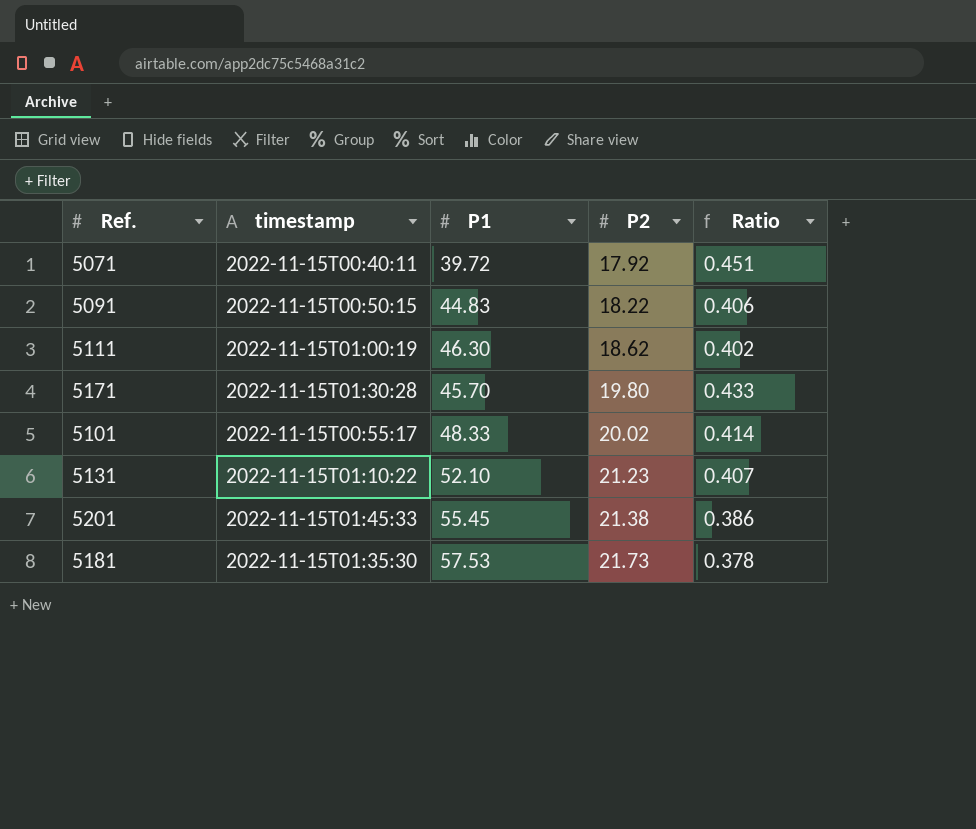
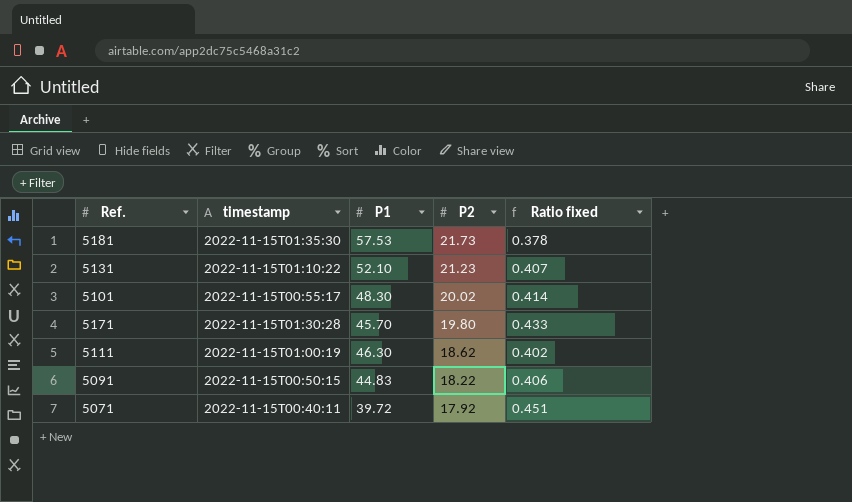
row order: P2 ascending -> P2 descending
column name: Ratio -> Ratio fixed
row 5201: 2022-11-15T01:45:33 | 55.45 | 21.38 | 0.386 -> none
5101 | P1: 48.33 -> 48.30

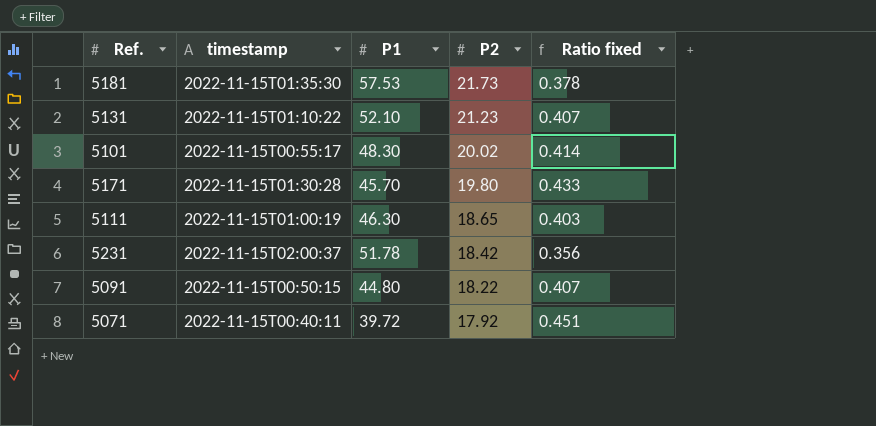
5111 | P2: 18.62 -> 18.65
5111 | Ratio fixed: 0.402 -> 0.403
row 5231: none -> 2022-11-15T02:00:37 | 51.78 | 18.42 | 0.356
5091 | P1: 44.83 -> 44.80
5091 | Ratio fixed: 0.406 -> 0.407

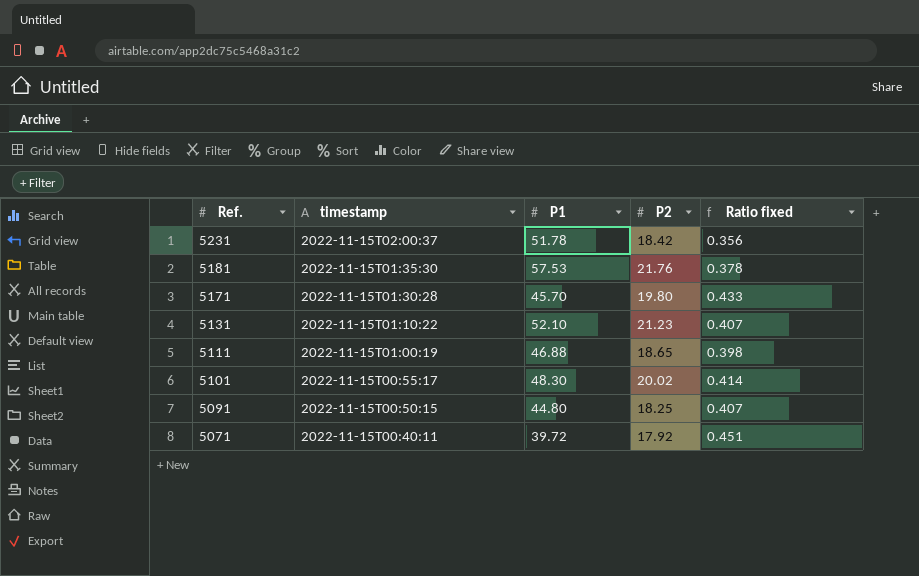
row order: P2 descending -> Ref. descending
5181 | P2: 21.73 -> 21.76
5111 | P1: 46.30 -> 46.88
5111 | Ratio fixed: 0.403 -> 0.398
5091 | P2: 18.22 -> 18.25

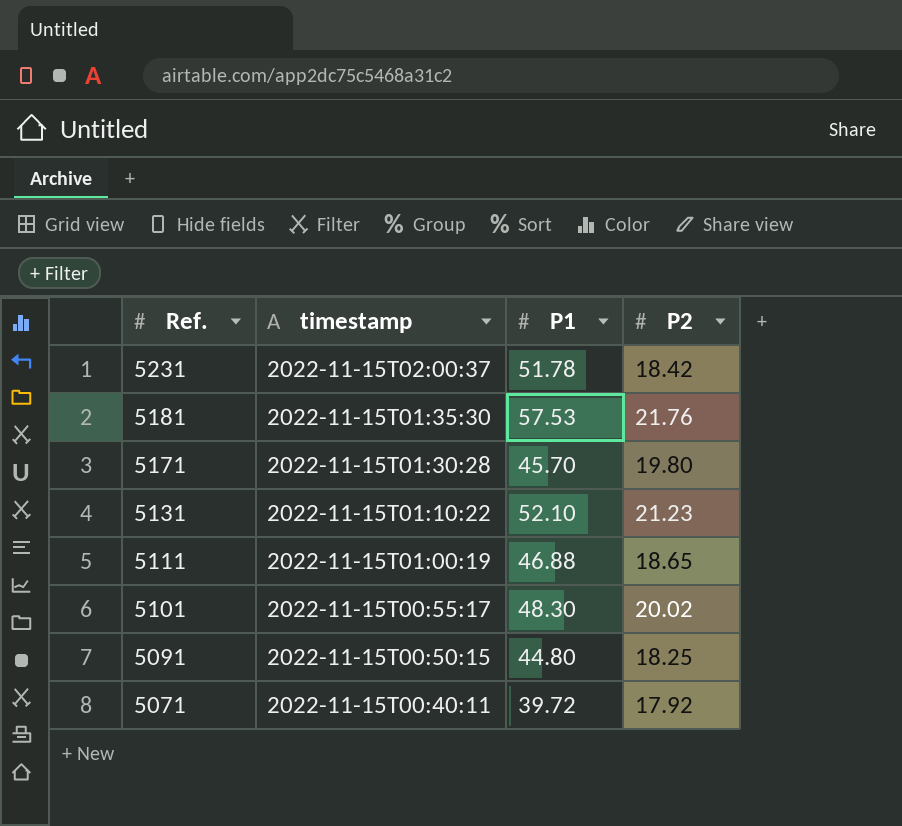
column Ratio fixed | formula: [P2] / [P1] -> none

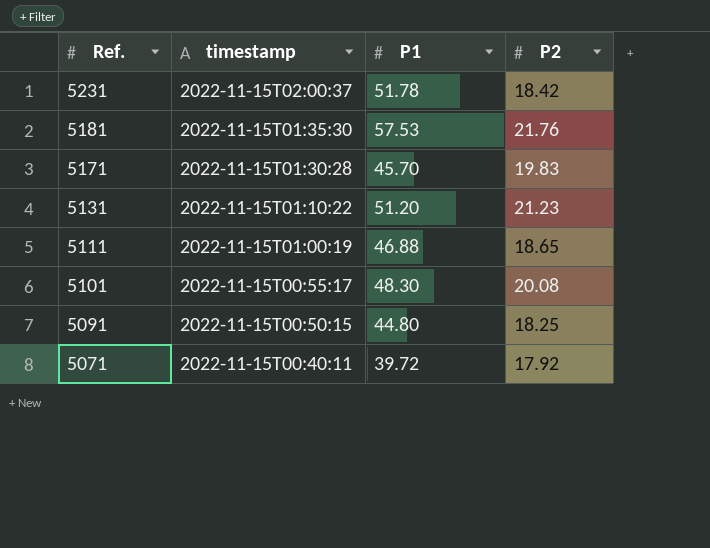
5171 | P2: 19.80 -> 19.83
5131 | P1: 52.10 -> 51.20
5101 | P2: 20.02 -> 20.08

